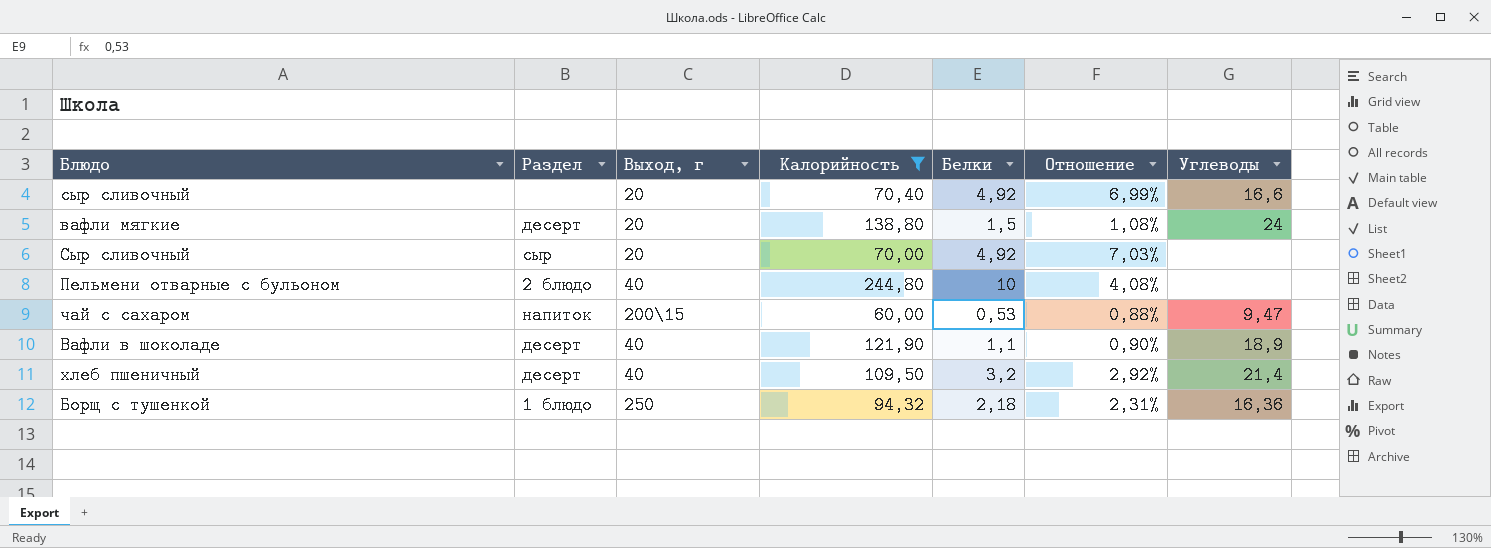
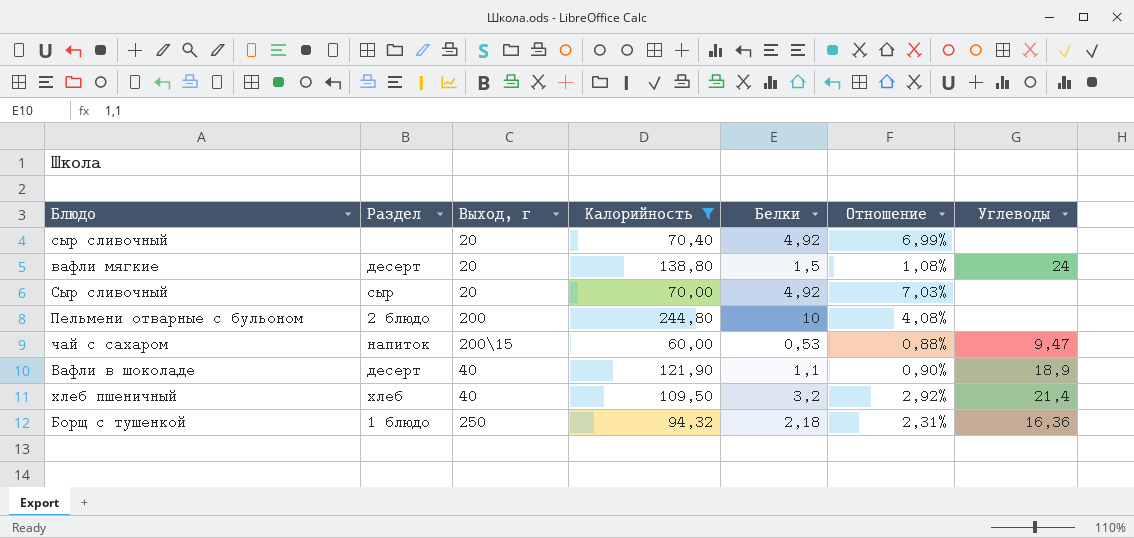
сыр сливочный | Углеводы: 16,6 -> none
Пельмени отварные с бульоном | Выход, г: 40 -> 200
хлеб пшеничный | Раздел: десерт -> хлеб

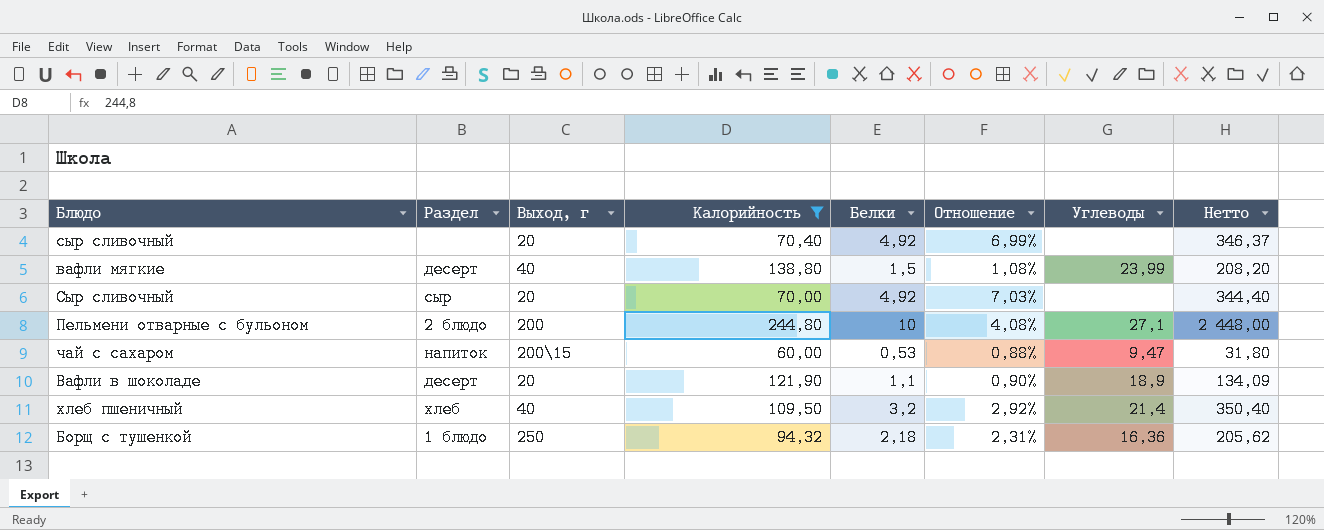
column Нетто | formula: none -> [Калорийность] * [Белки]
вафли мягкие | Выход, г: 20 -> 40
вафли мягкие | Углеводы: 24 -> 23,99
Пельмени отварные с бульоном | Углеводы: none -> 27,1
Вафли в шоколаде | Выход, г: 40 -> 20

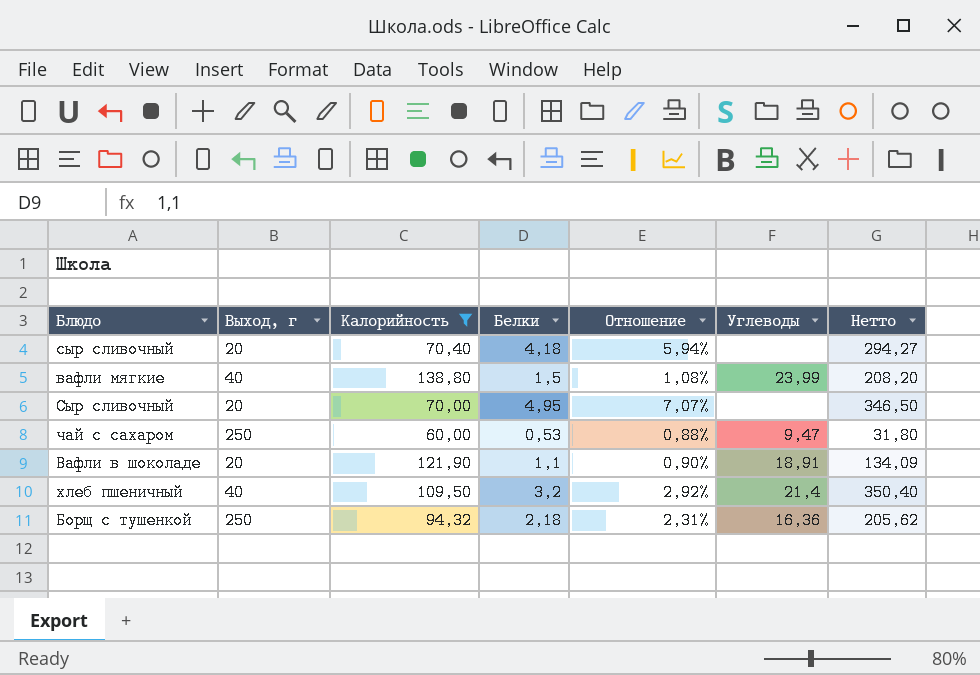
column Раздел | position: 2 -> none
row Пельмени отварные с бульоном: 2 блюдо | 200 | 244,80 | 10 | 4,08% | 27,1 | 2 448,00 -> none
сыр сливочный | Белки: 4,92 -> 4,18
сыр сливочный | Отношение: 6,99% -> 5,94%
сыр сливочный | Нетто: 346,37 -> 294,27
Сыр сливочный | Белки: 4,92 -> 4,95
Сыр сливочный | Отношение: 7,03% -> 7,07%
Сыр сливочный | Нетто: 344,40 -> 346,50
чай с сахаром | Выход, г: 200\15 -> 250
Вафли в шоколаде | Углеводы: 18,9 -> 18,91

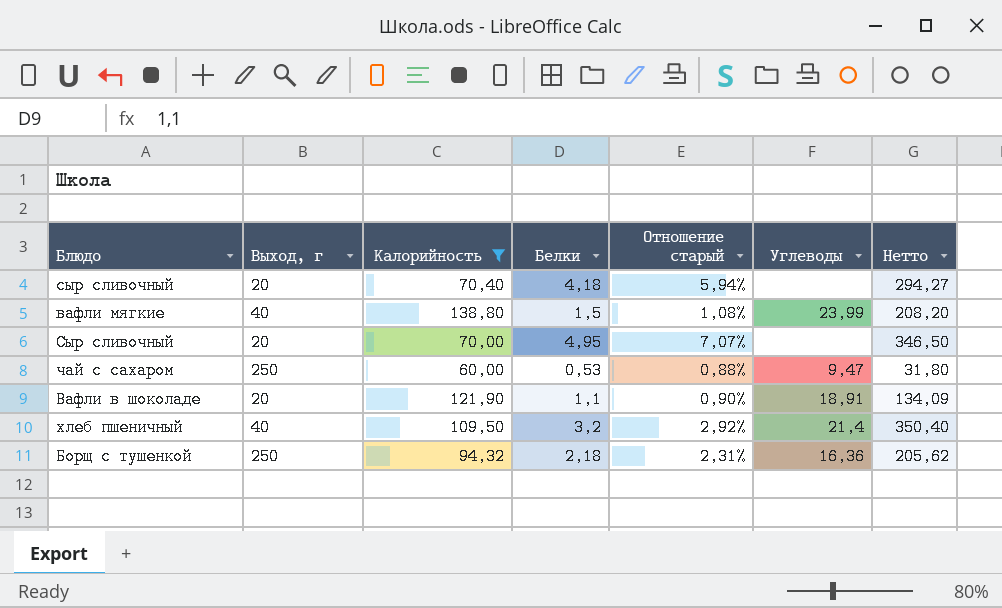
column name: Отношение -> Отношение старый

